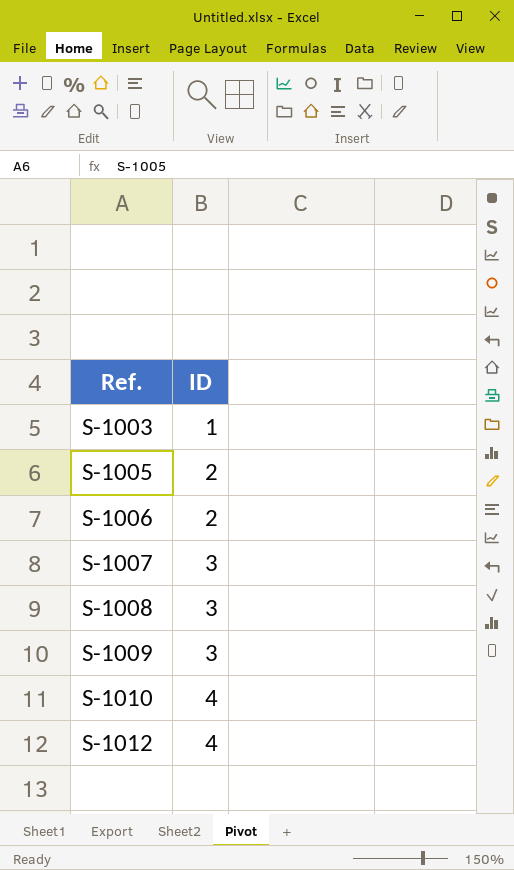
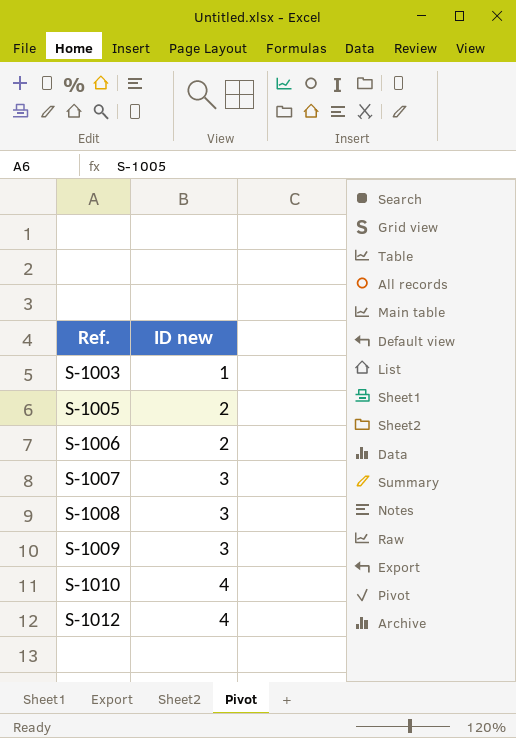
column name: ID -> ID new

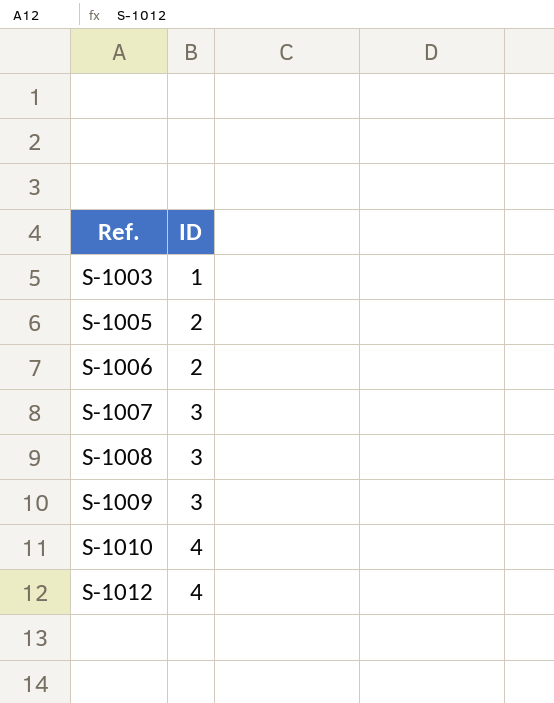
column name: ID new -> ID

